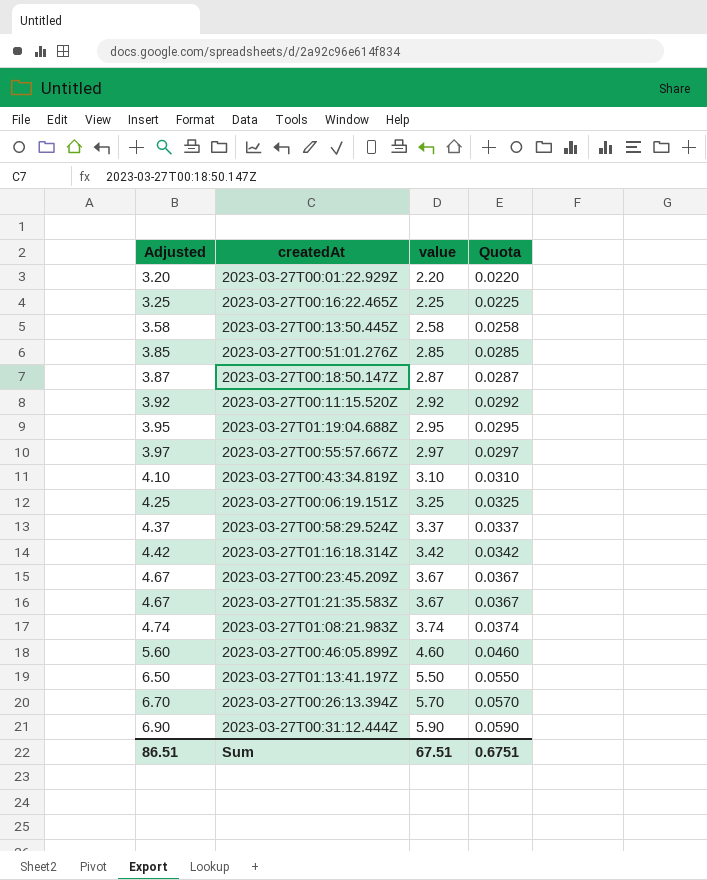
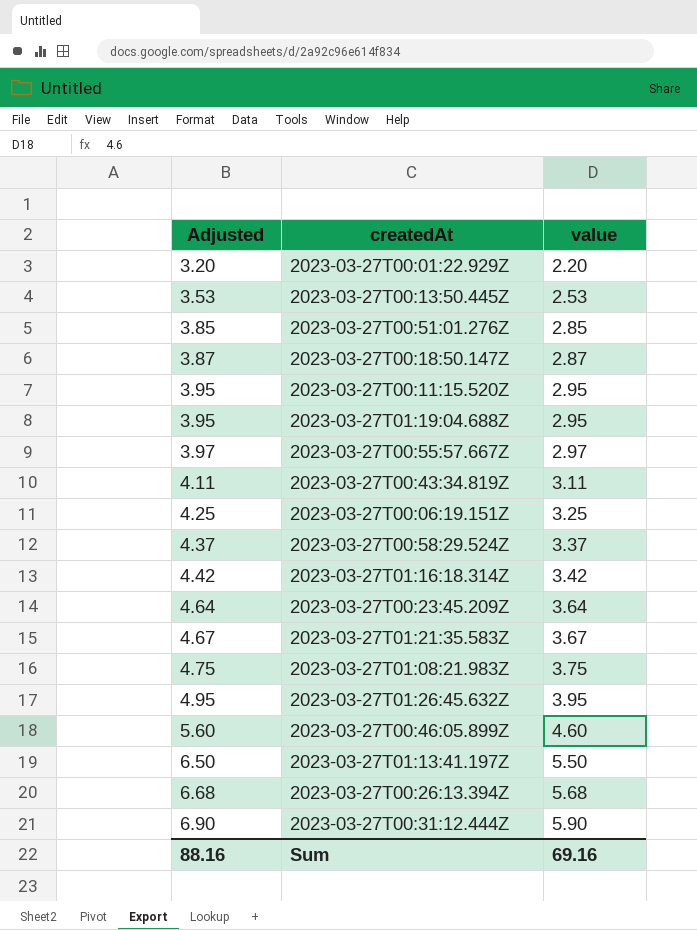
column Quota | formula: [value] * 0.01 -> none
row 2023-03-27T00:16:22.465Z: 3.25 | 2.25 | 0.0225 -> none
2023-03-27T00:13:50.445Z | Adjusted: 3.58 -> 3.53
2023-03-27T00:13:50.445Z | value: 2.58 -> 2.53
2023-03-27T00:11:15.520Z | Adjusted: 3.92 -> 3.95
2023-03-27T00:11:15.520Z | value: 2.92 -> 2.95
2023-03-27T00:43:34.819Z | Adjusted: 4.10 -> 4.11
2023-03-27T00:43:34.819Z | value: 3.10 -> 3.11
2023-03-27T00:23:45.209Z | Adjusted: 4.67 -> 4.64
2023-03-27T00:23:45.209Z | value: 3.67 -> 3.64
2023-03-27T01:08:21.983Z | Adjusted: 4.74 -> 4.75
2023-03-27T01:08:21.983Z | value: 3.74 -> 3.75
row 2023-03-27T01:26:45.632Z: none -> 4.95 | 3.95
2023-03-27T00:26:13.394Z | Adjusted: 6.70 -> 6.68
2023-03-27T00:26:13.394Z | value: 5.70 -> 5.68
Sum | Adjusted: 86.51 -> 88.16
Sum | value: 67.51 -> 69.16

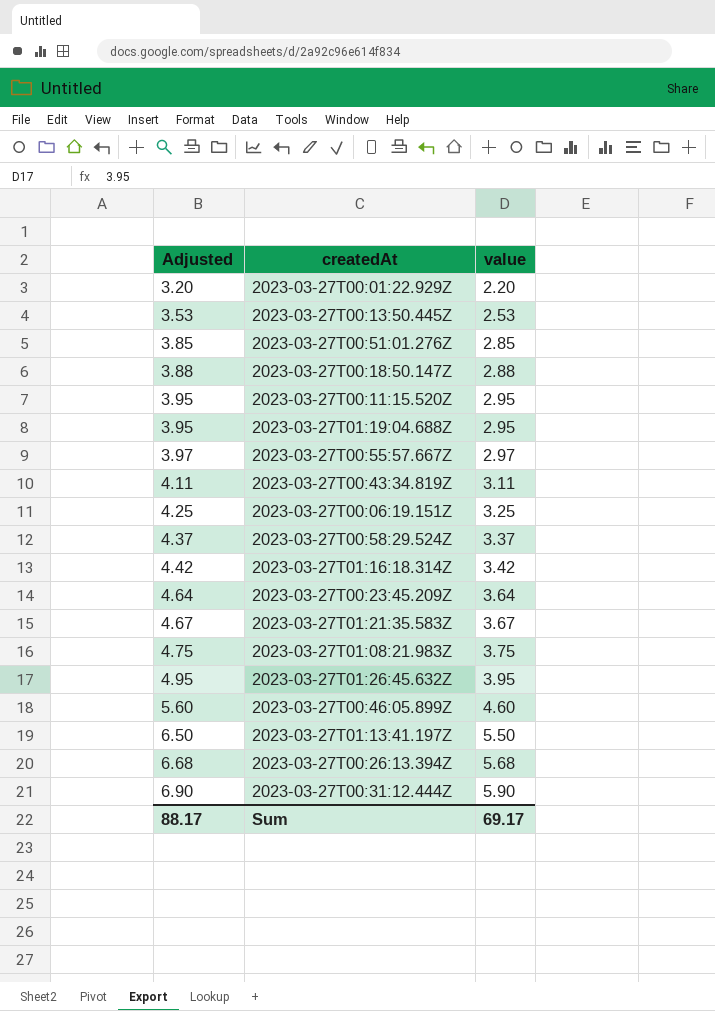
2023-03-27T00:18:50.147Z | Adjusted: 3.87 -> 3.88
2023-03-27T00:18:50.147Z | value: 2.87 -> 2.88
Sum | Adjusted: 88.16 -> 88.17
Sum | value: 69.16 -> 69.17

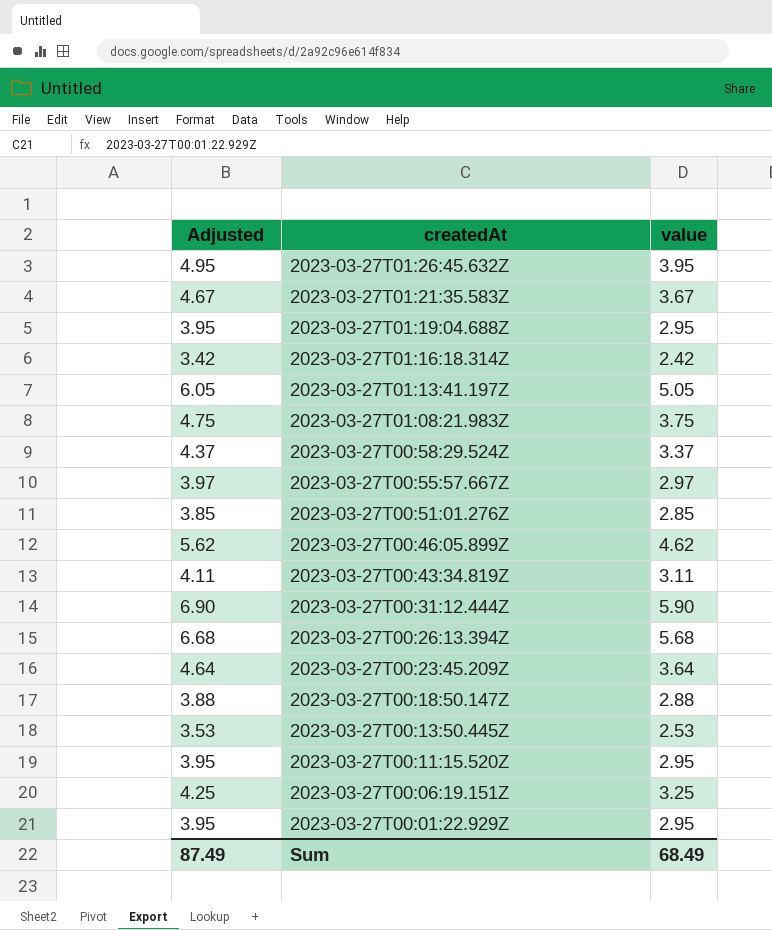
row order: Adjusted ascending -> createdAt descending
2023-03-27T01:16:18.314Z | Adjusted: 4.42 -> 3.42
2023-03-27T01:16:18.314Z | value: 3.42 -> 2.42
2023-03-27T01:13:41.197Z | Adjusted: 6.50 -> 6.05
2023-03-27T01:13:41.197Z | value: 5.50 -> 5.05
2023-03-27T00:46:05.899Z | Adjusted: 5.60 -> 5.62
2023-03-27T00:46:05.899Z | value: 4.60 -> 4.62
2023-03-27T00:01:22.929Z | Adjusted: 3.20 -> 3.95
2023-03-27T00:01:22.929Z | value: 2.20 -> 2.95
Sum | Adjusted: 88.17 -> 87.49
Sum | value: 69.17 -> 68.49

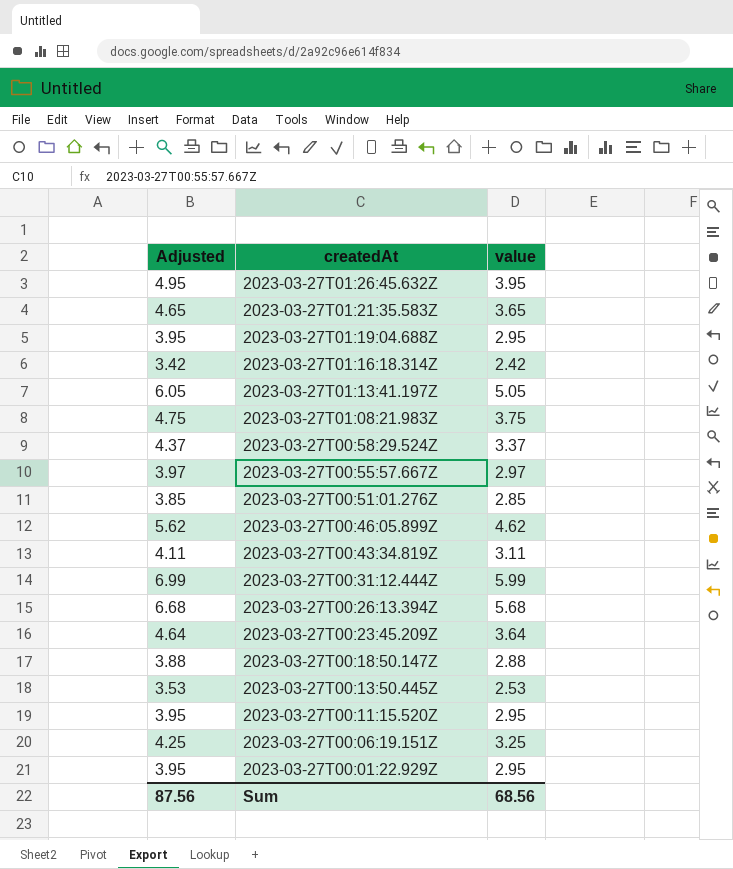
2023-03-27T01:21:35.583Z | Adjusted: 4.67 -> 4.65
2023-03-27T01:21:35.583Z | value: 3.67 -> 3.65
2023-03-27T00:31:12.444Z | Adjusted: 6.90 -> 6.99
2023-03-27T00:31:12.444Z | value: 5.90 -> 5.99
Sum | Adjusted: 87.49 -> 87.56
Sum | value: 68.49 -> 68.56

